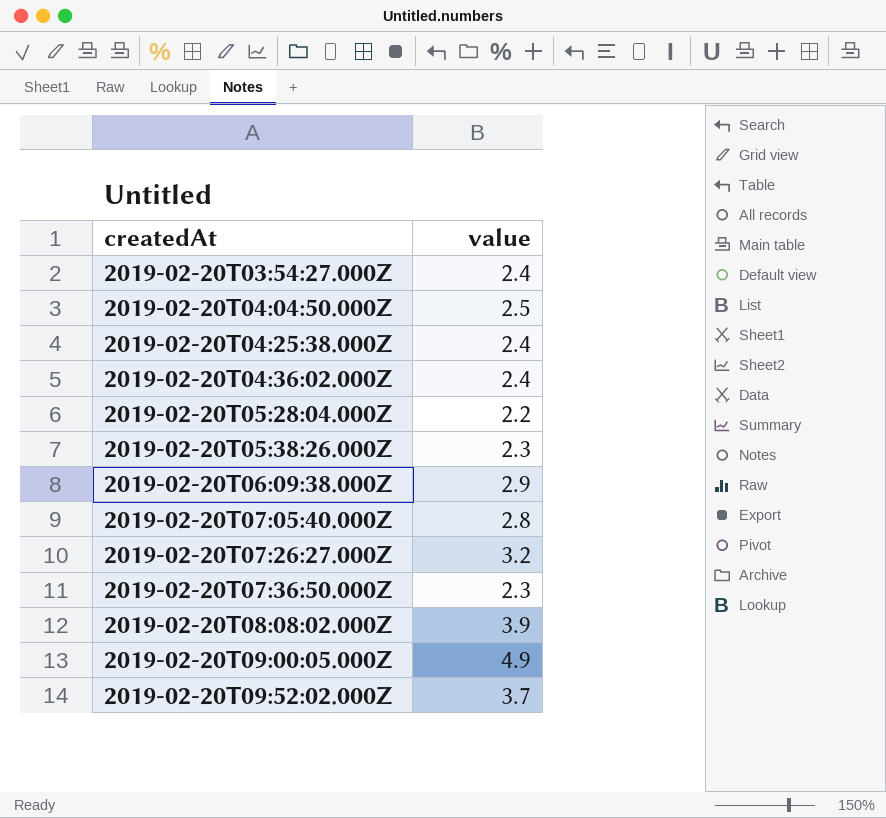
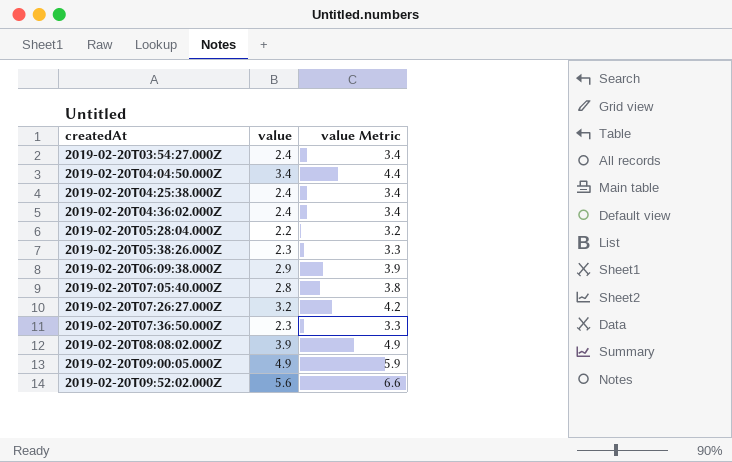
column value Metric | formula: none -> [value] + 1
2019-02-20T04:04:50.000Z | value: 2.5 -> 3.4
2019-02-20T09:52:02.000Z | value: 3.7 -> 5.6

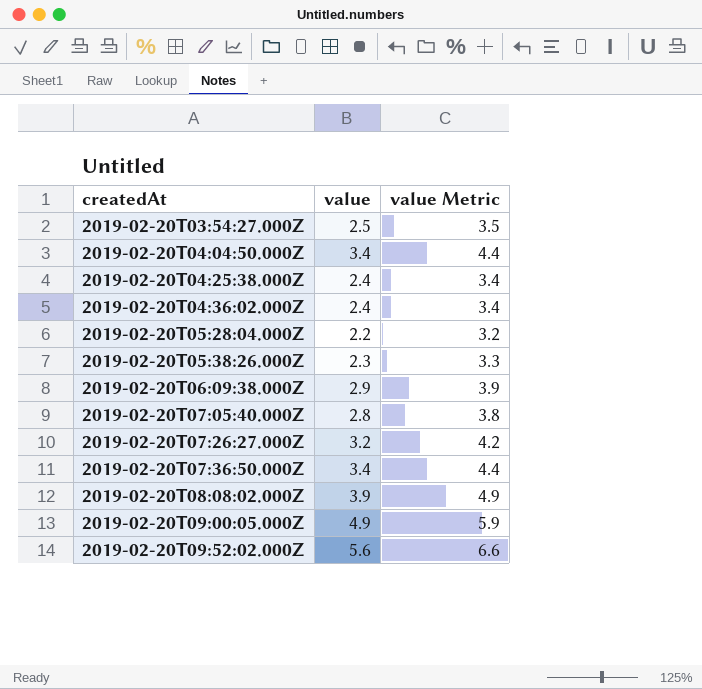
2019-02-20T03:54:27.000Z | value: 2.4 -> 2.5
2019-02-20T03:54:27.000Z | value Metric: 3.4 -> 3.5
2019-02-20T07:36:50.000Z | value: 2.3 -> 3.4
2019-02-20T07:36:50.000Z | value Metric: 3.3 -> 4.4

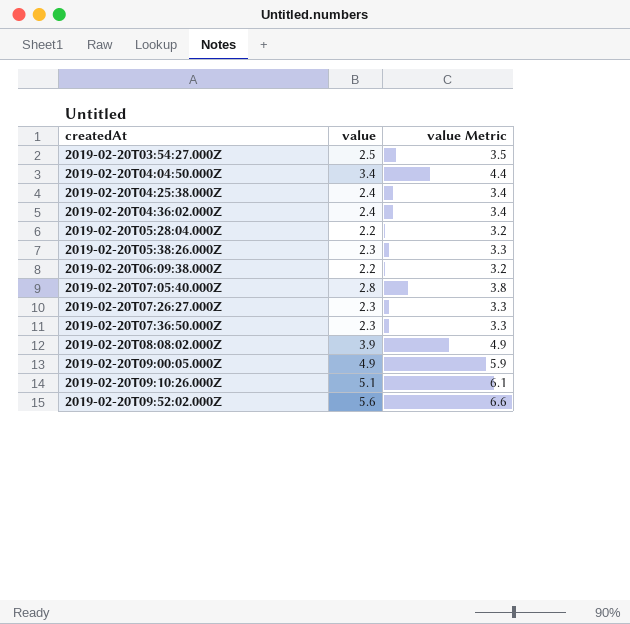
2019-02-20T06:09:38.000Z | value: 2.9 -> 2.2
2019-02-20T06:09:38.000Z | value Metric: 3.9 -> 3.2
2019-02-20T07:26:27.000Z | value: 3.2 -> 2.3
2019-02-20T07:26:27.000Z | value Metric: 4.2 -> 3.3
2019-02-20T07:36:50.000Z | value: 3.4 -> 2.3
2019-02-20T07:36:50.000Z | value Metric: 4.4 -> 3.3
row 2019-02-20T09:10:26.000Z: none -> 5.1 | 6.1

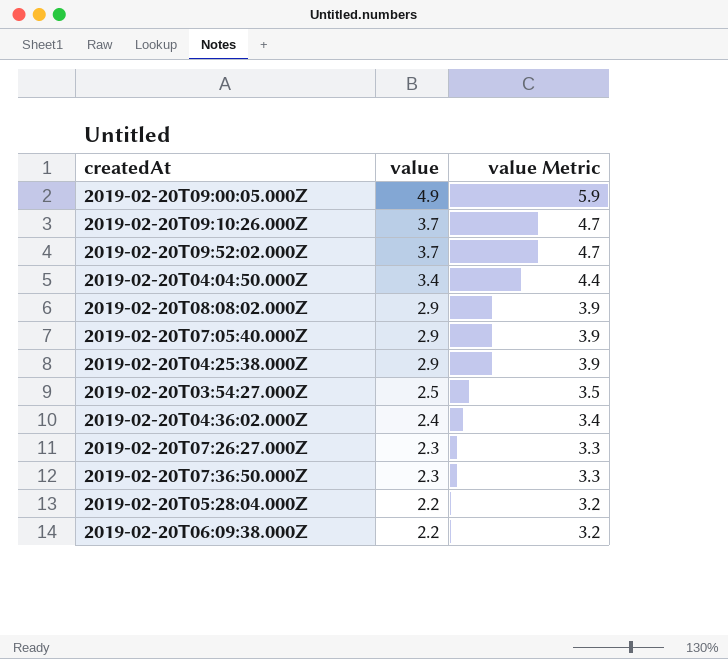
row order: createdAt ascending -> value descending
row 2019-02-20T05:38:26.000Z: 2.3 | 3.3 -> none
2019-02-20T09:10:26.000Z | value: 5.1 -> 3.7
2019-02-20T09:10:26.000Z | value Metric: 6.1 -> 4.7
2019-02-20T09:52:02.000Z | value: 5.6 -> 3.7
2019-02-20T09:52:02.000Z | value Metric: 6.6 -> 4.7
2019-02-20T08:08:02.000Z | value: 3.9 -> 2.9
2019-02-20T08:08:02.000Z | value Metric: 4.9 -> 3.9
2019-02-20T07:05:40.000Z | value: 2.8 -> 2.9
2019-02-20T07:05:40.000Z | value Metric: 3.8 -> 3.9
2019-02-20T04:25:38.000Z | value: 2.4 -> 2.9
2019-02-20T04:25:38.000Z | value Metric: 3.4 -> 3.9

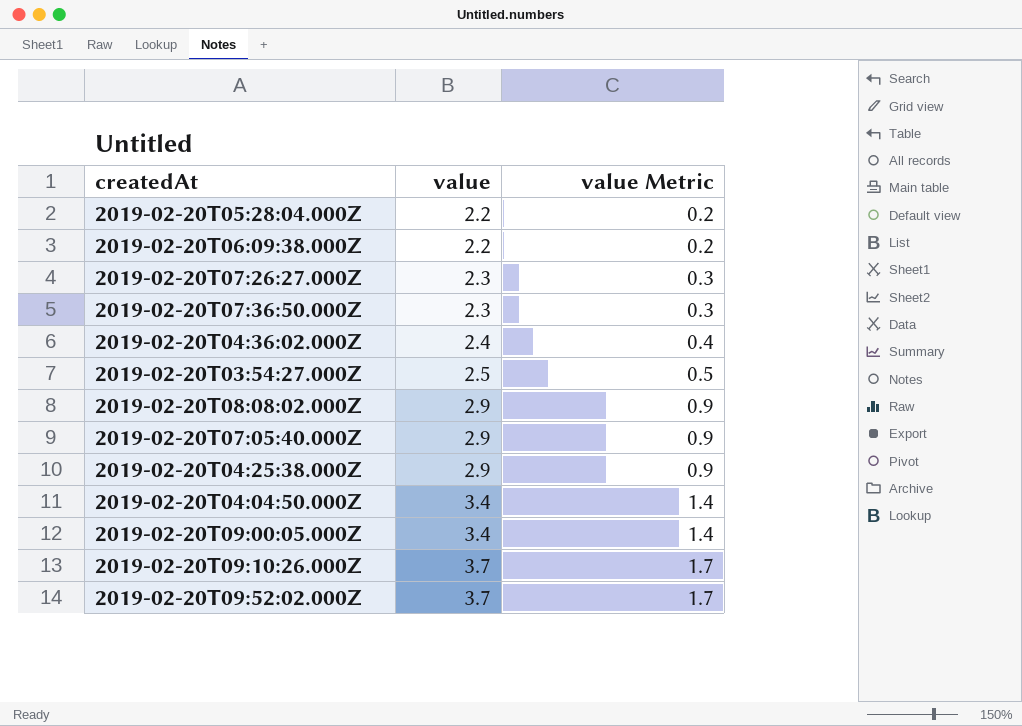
row order: value descending -> value ascending
column value Metric | formula: [value] + 1 -> [value] - 2
2019-02-20T09:00:05.000Z | value: 4.9 -> 3.4

